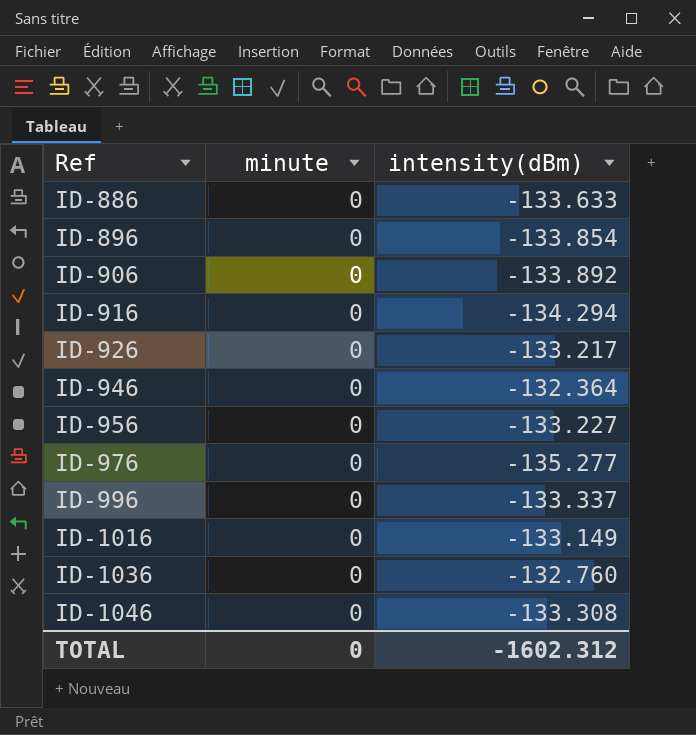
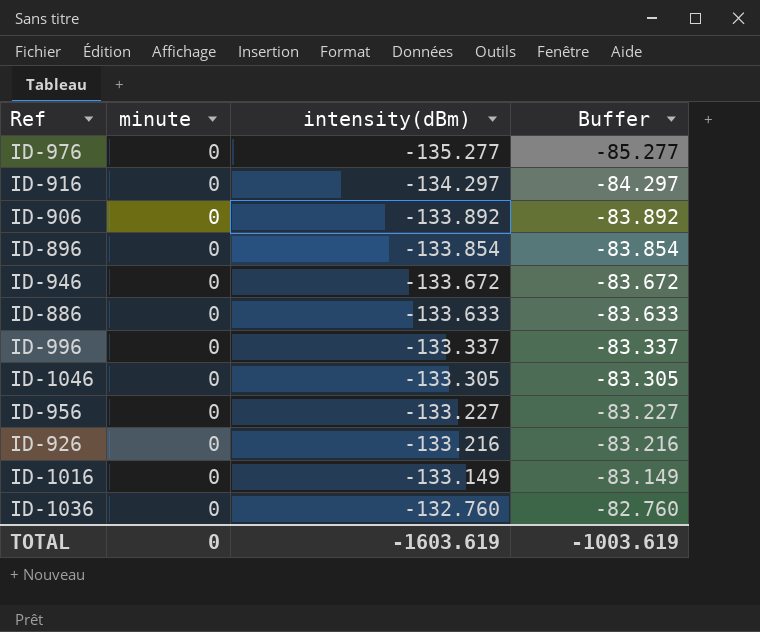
row order: Ref ascending -> intensity(dBm) ascending
column Buffer | formula: none -> [intensity(dBm)] + 50
ID-916 | intensity(dBm): -134.294 -> -134.297
ID-946 | intensity(dBm): -132.364 -> -133.672
ID-1046 | intensity(dBm): -133.308 -> -133.305
ID-926 | intensity(dBm): -133.217 -> -133.216
TOTAL | intensity(dBm): -1602.312 -> -1603.619

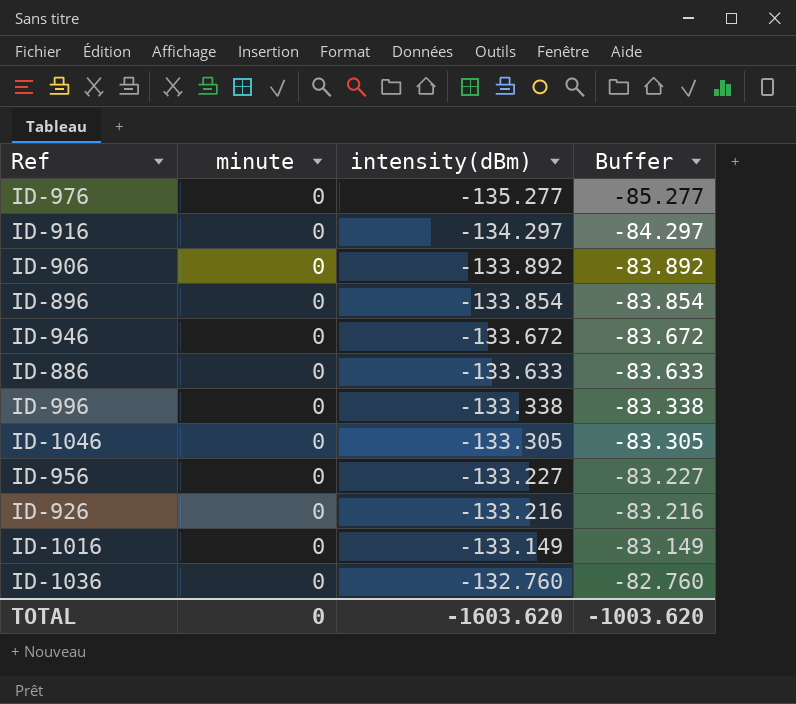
ID-996 | intensity(dBm): -133.337 -> -133.338
ID-996 | Buffer: -83.337 -> -83.338
TOTAL | intensity(dBm): -1603.619 -> -1603.620
TOTAL | Buffer: -1003.619 -> -1003.620

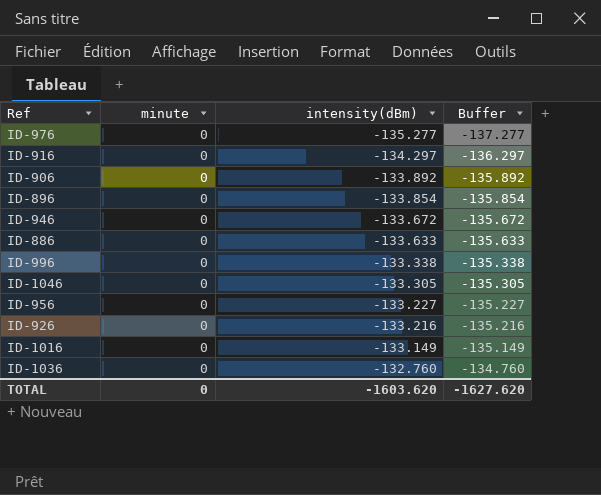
column Buffer | formula: [intensity(dBm)] + 50 -> [intensity(dBm)] - 2
TOTAL | Buffer: -1003.620 -> -1627.620

